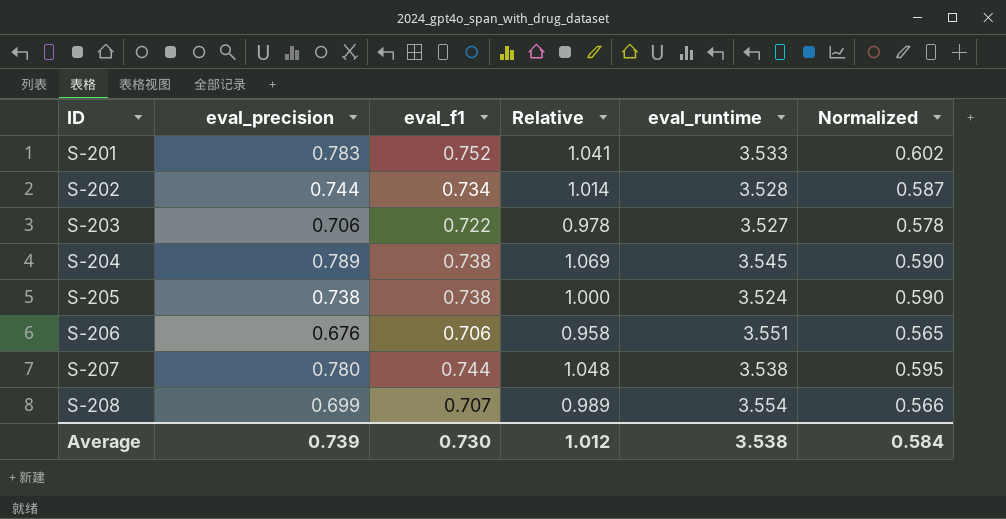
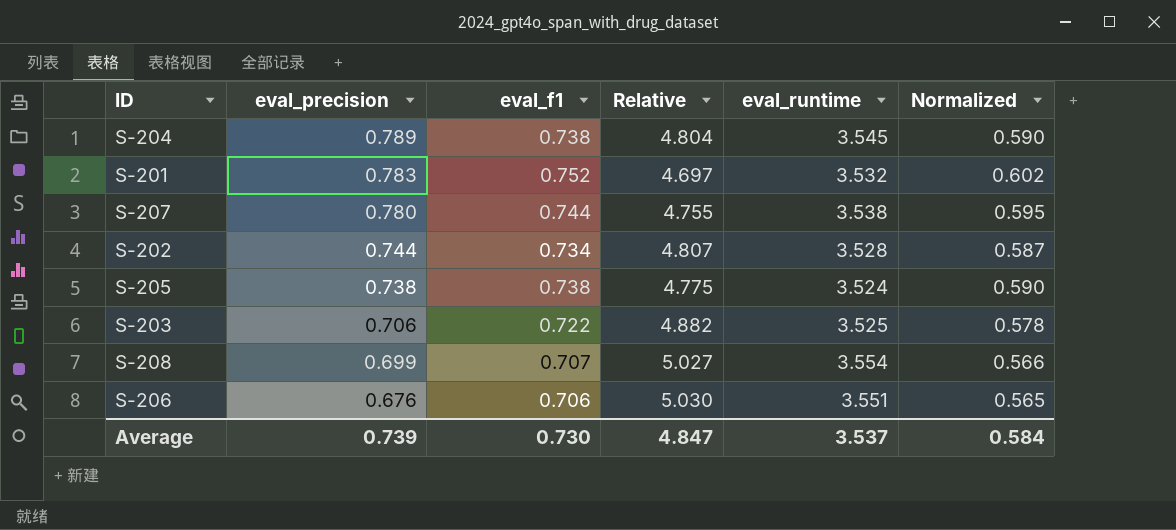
row order: ID ascending -> eval_precision descending
column Relative | formula: [eval_precision] / [eval_f1] -> [eval_runtime] / [eval_f1]
S-201 | eval_runtime: 3.533 -> 3.532
S-203 | eval_runtime: 3.527 -> 3.525
Average | Relative: 1.012 -> 4.847
Average | eval_runtime: 3.538 -> 3.537

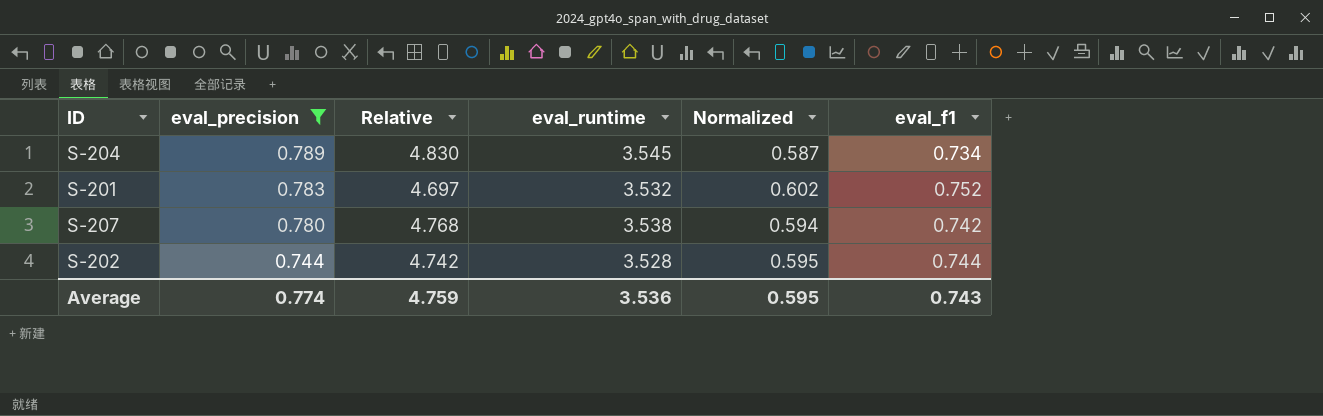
filter: none -> eval_precision >= 0.744
column eval_f1 | position: 3 -> 6
S-204 | Relative: 4.804 -> 4.830
S-204 | Normalized: 0.590 -> 0.587
S-204 | eval_f1: 0.738 -> 0.734
S-207 | Relative: 4.755 -> 4.768
S-207 | Normalized: 0.595 -> 0.594
S-207 | eval_f1: 0.744 -> 0.742
S-202 | Relative: 4.807 -> 4.742
S-202 | Normalized: 0.587 -> 0.595
S-202 | eval_f1: 0.734 -> 0.744
Average | eval_precision: 0.739 -> 0.774
Average | Relative: 4.847 -> 4.759
Average | eval_runtime: 3.537 -> 3.536
Average | Normalized: 0.584 -> 0.595
Average | eval_f1: 0.730 -> 0.743

